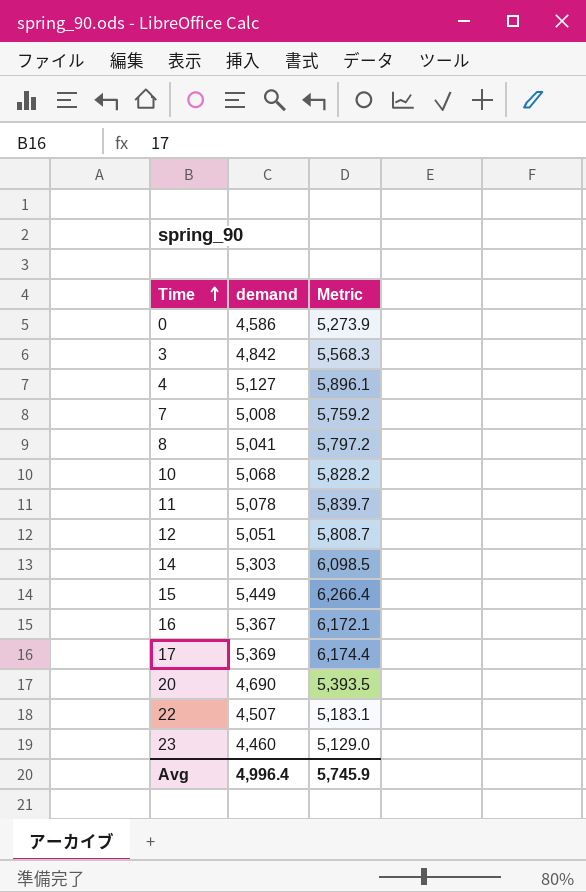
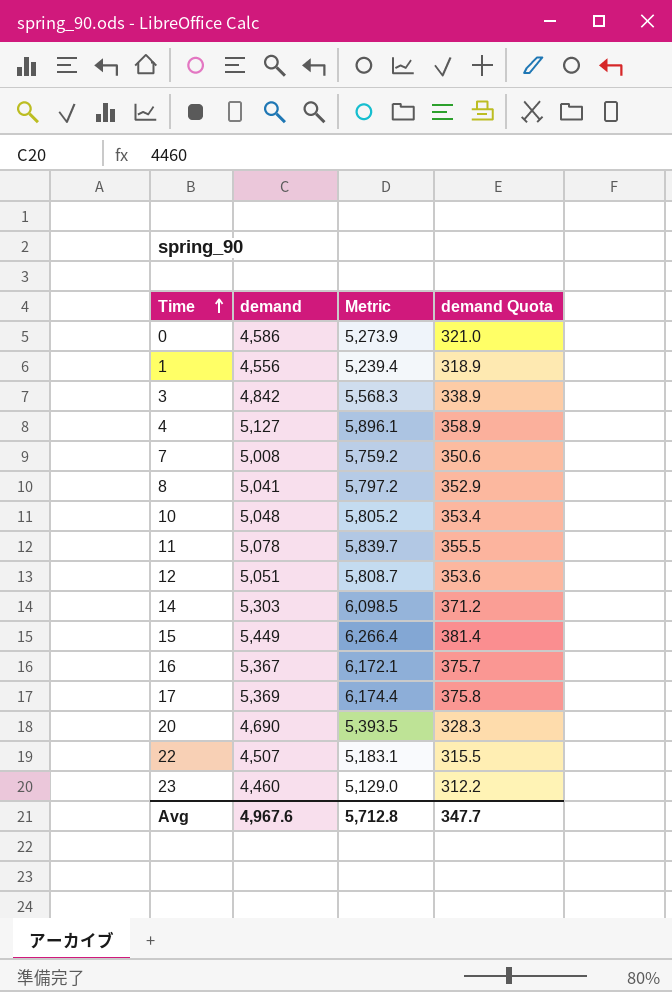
column demand Quota | formula: none -> [demand] * 0.07
row 1: none -> 4,556 | 5,239.4 | 318.9
10 | demand: 5,068 -> 5,048
10 | Metric: 5,828.2 -> 5,805.2
Avg | demand: 4,996.4 -> 4,967.6
Avg | Metric: 5,745.9 -> 5,712.8

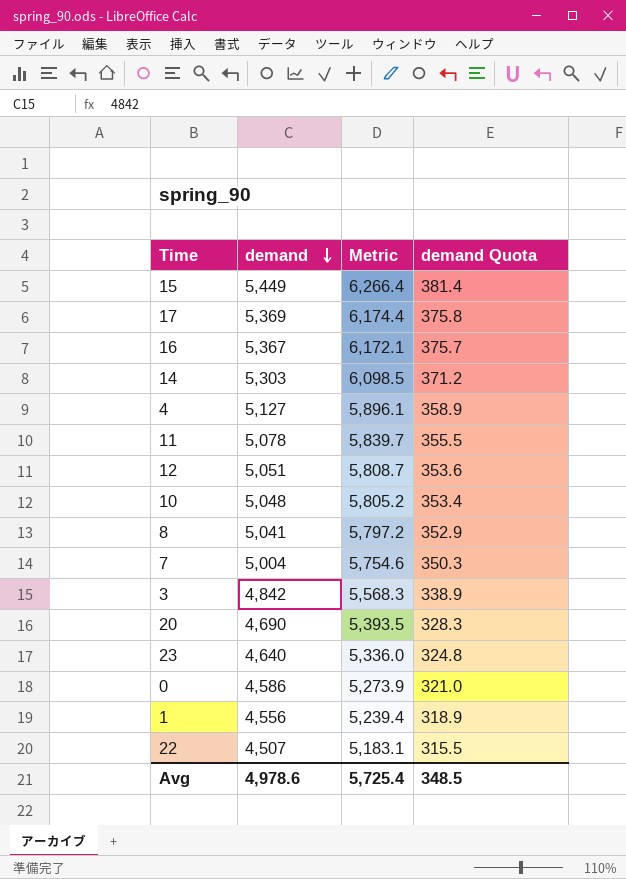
row order: Time ascending -> demand descending
7 | demand: 5,008 -> 5,004
7 | Metric: 5,759.2 -> 5,754.6
7 | demand Quota: 350.6 -> 350.3
23 | demand: 4,460 -> 4,640
23 | Metric: 5,129.0 -> 5,336.0
23 | demand Quota: 312.2 -> 324.8
Avg | demand: 4,967.6 -> 4,978.6
Avg | Metric: 5,712.8 -> 5,725.4
Avg | demand Quota: 347.7 -> 348.5

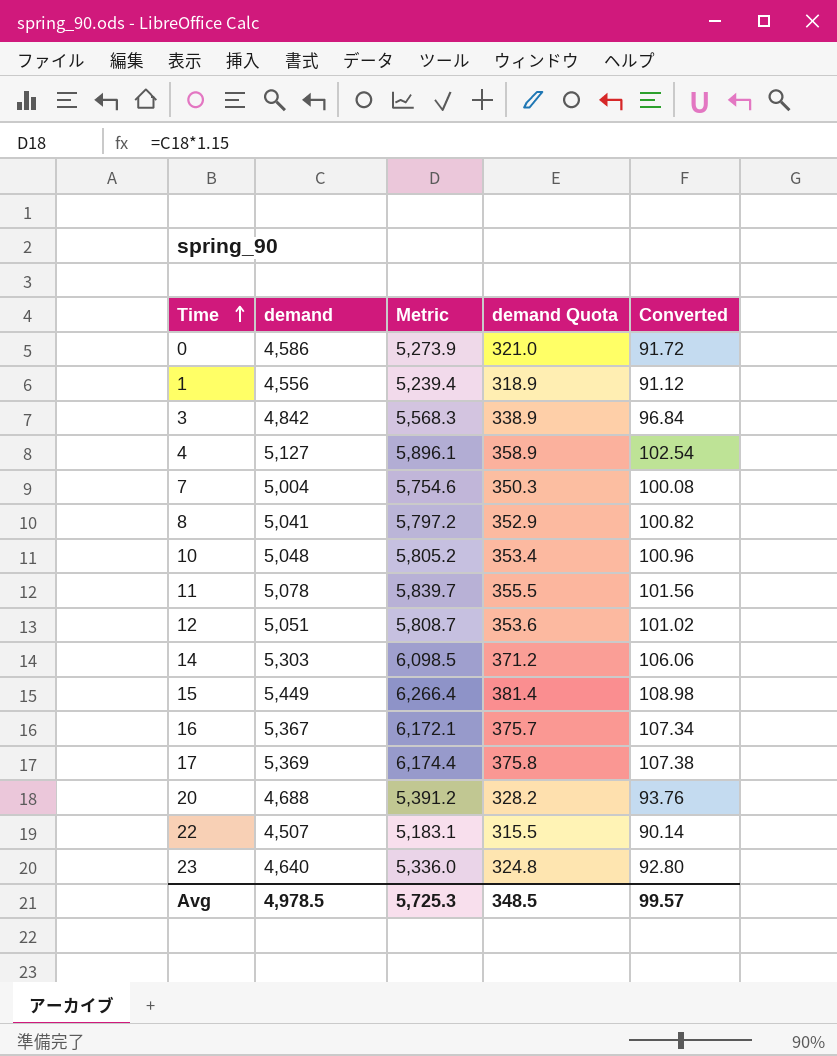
row order: demand descending -> Time ascending
column Converted | formula: none -> [demand] * 0.02
20 | demand: 4,690 -> 4,688
20 | Metric: 5,393.5 -> 5,391.2
20 | demand Quota: 328.3 -> 328.2
Avg | demand: 4,978.6 -> 4,978.5
Avg | Metric: 5,725.4 -> 5,725.3

